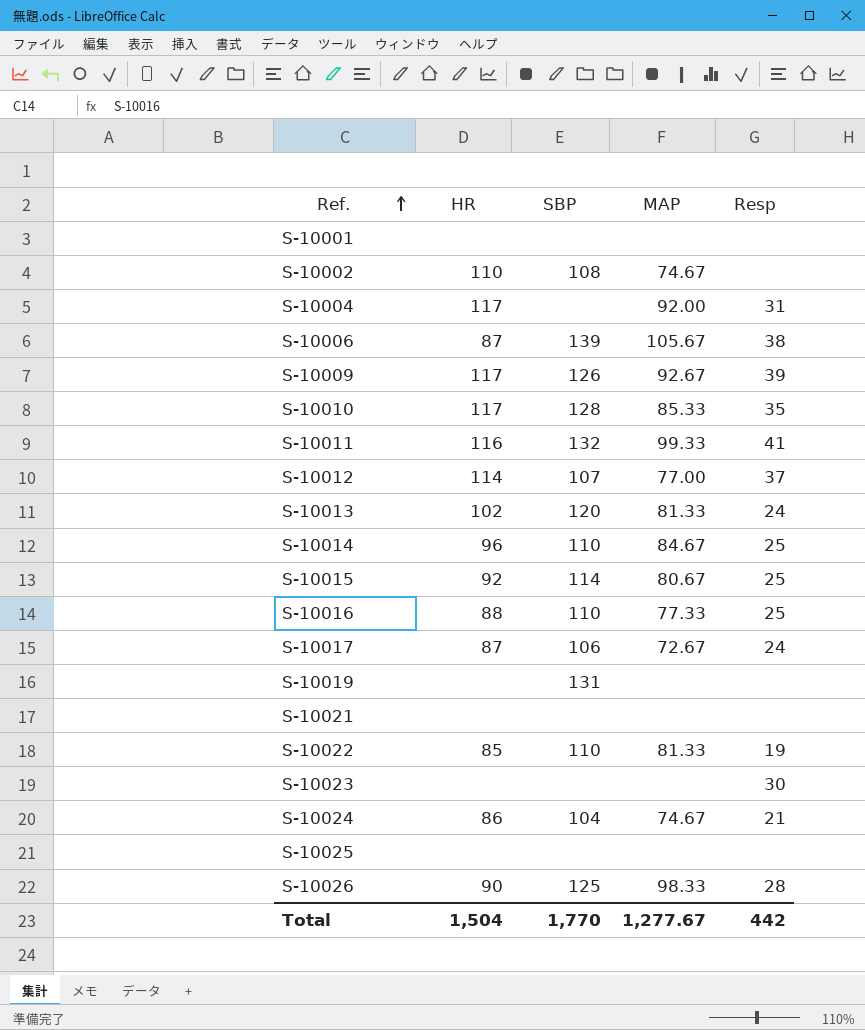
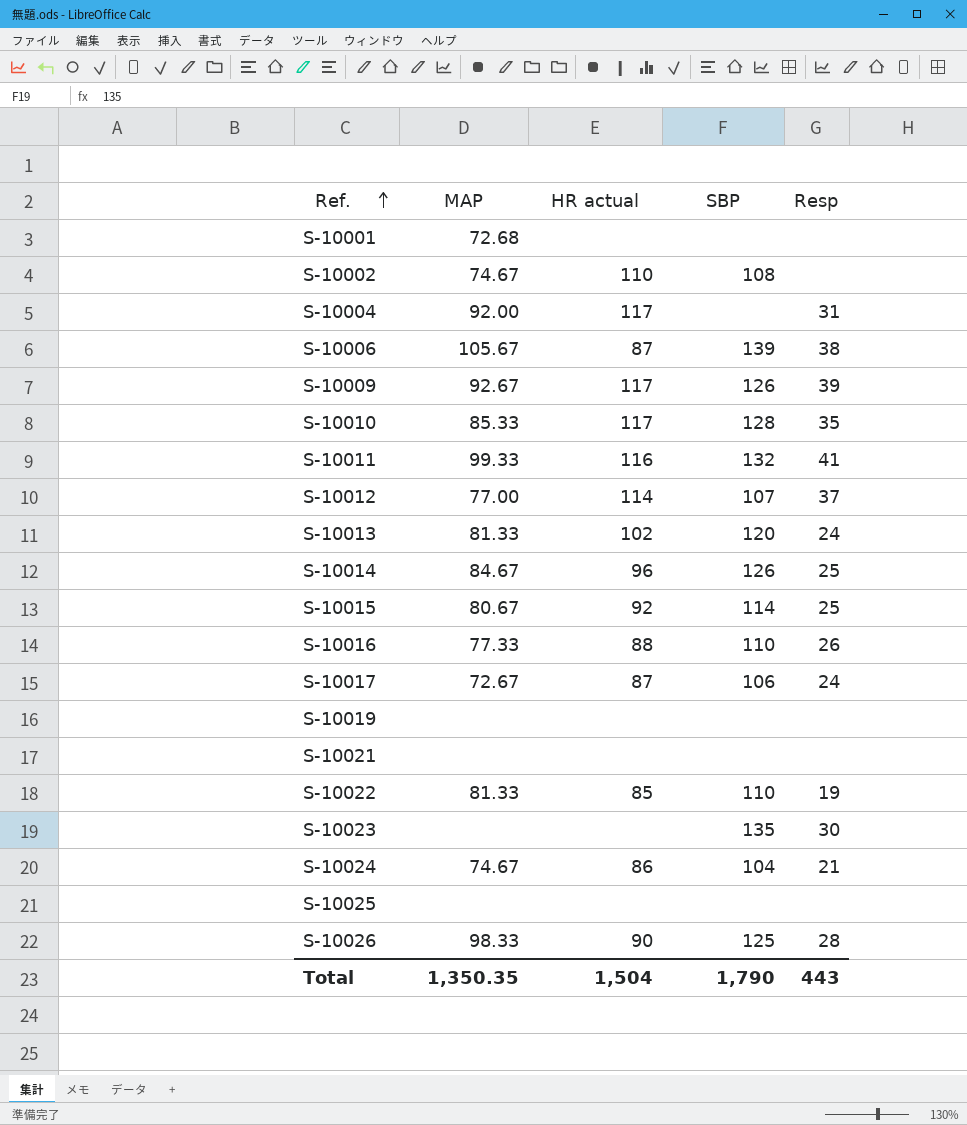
column MAP | position: 4 -> 2
column name: HR -> HR actual
S-10001 | MAP: none -> 72.68
S-10014 | SBP: 110 -> 126
S-10016 | Resp: 25 -> 26
S-10019 | SBP: 131 -> none
S-10023 | SBP: none -> 135
Total | MAP: 1,277.67 -> 1,350.35
Total | SBP: 1,770 -> 1,790
Total | Resp: 442 -> 443

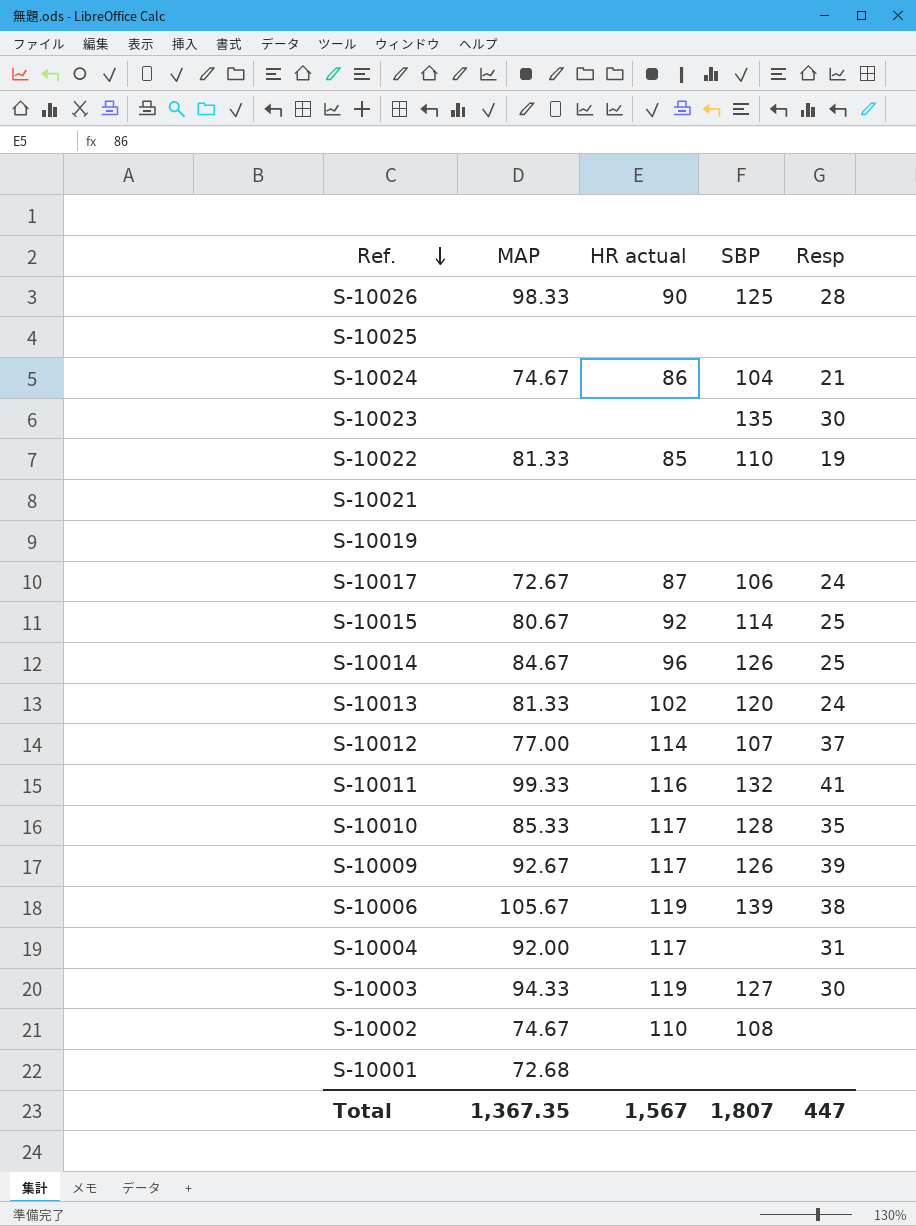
row order: Ref. ascending -> Ref. descending
row S-10016: 77.33 | 88 | 110 | 26 -> none
S-10006 | HR actual: 87 -> 119
row S-10003: none -> 94.33 | 119 | 127 | 30
Total | MAP: 1,350.35 -> 1,367.35
Total | HR actual: 1,504 -> 1,567
Total | SBP: 1,790 -> 1,807
Total | Resp: 443 -> 447

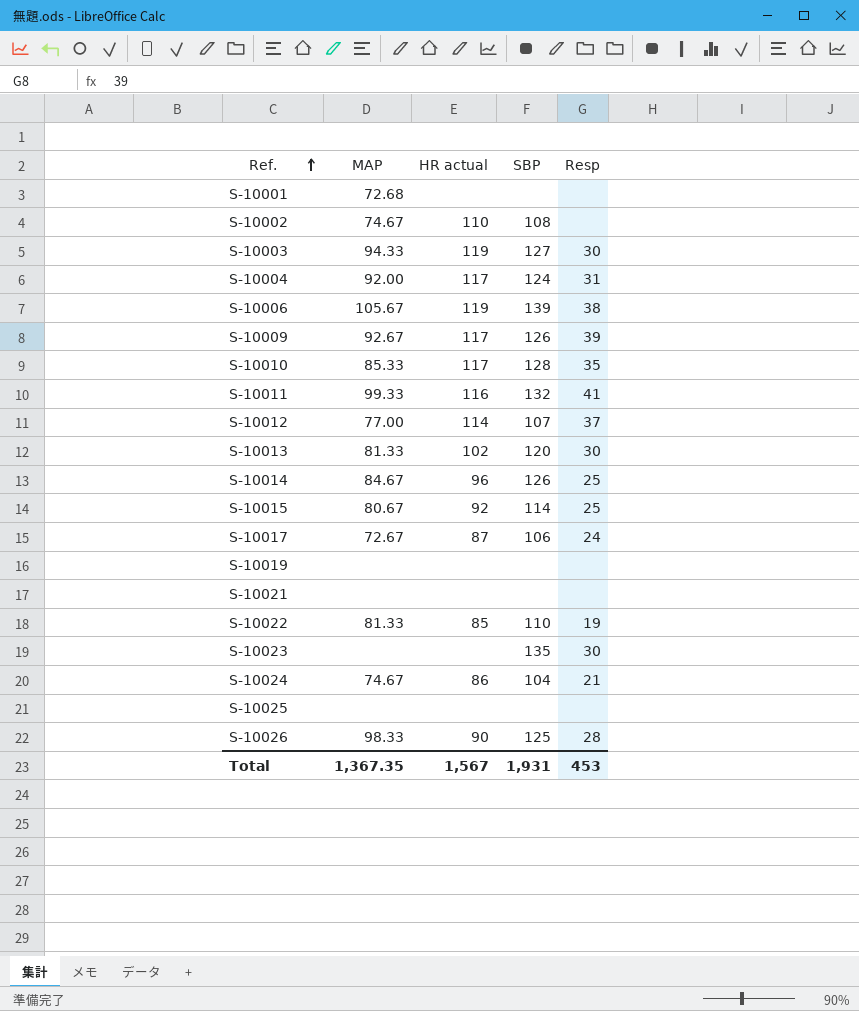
row order: Ref. descending -> Ref. ascending
S-10004 | SBP: none -> 124
S-10013 | Resp: 24 -> 30
Total | SBP: 1,807 -> 1,931
Total | Resp: 447 -> 453

